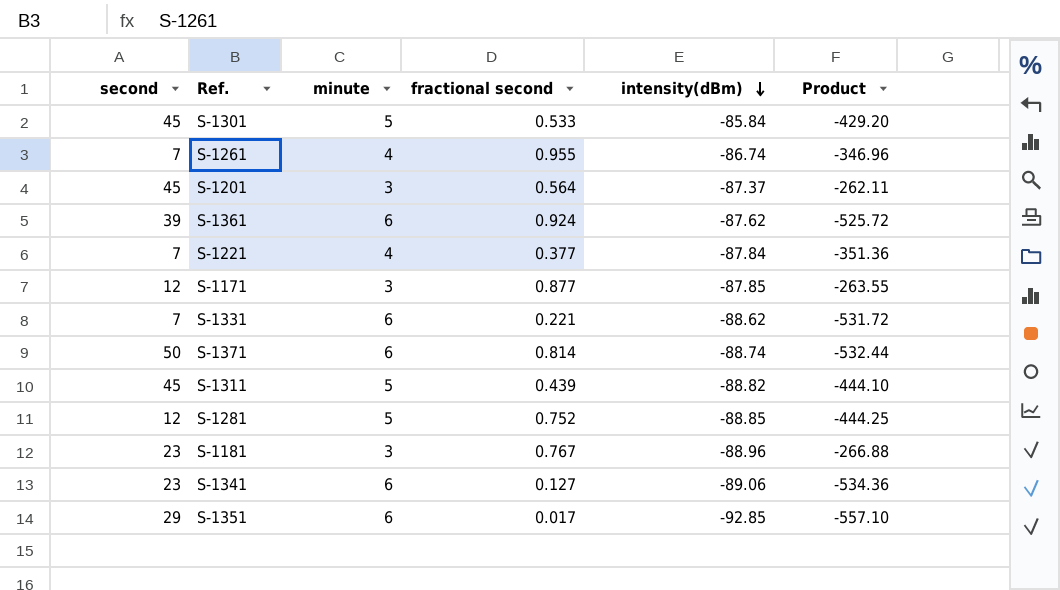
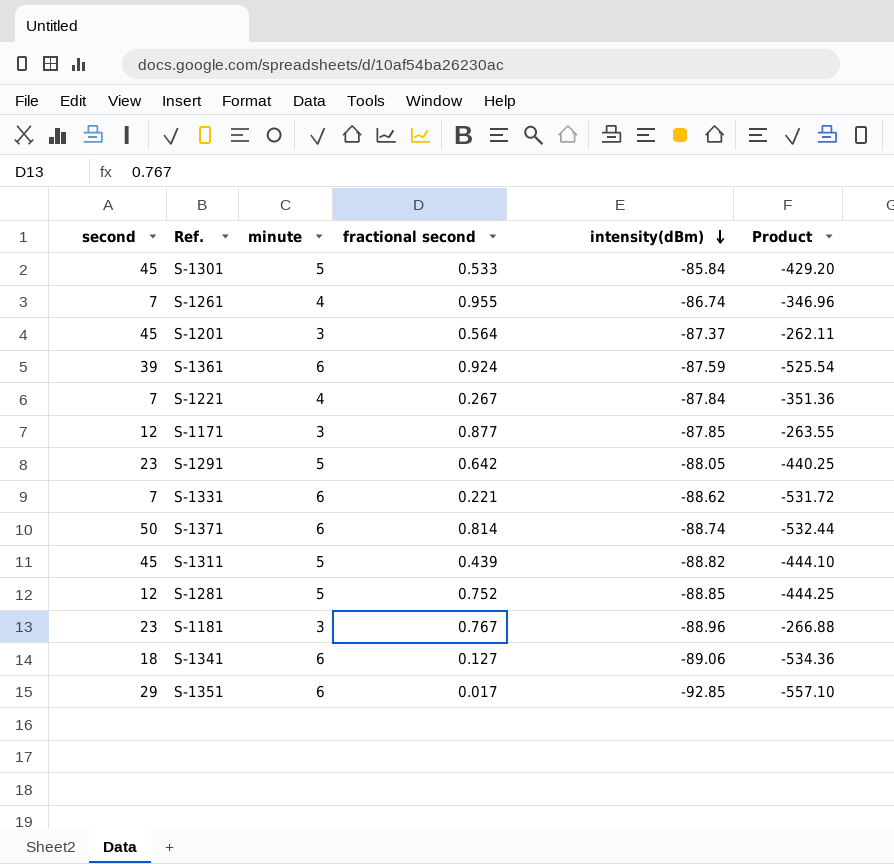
S-1361 | intensity(dBm): -87.62 -> -87.59
S-1361 | Product: -525.72 -> -525.54
S-1221 | fractional second: 0.377 -> 0.267
row S-1291: none -> 23 | 5 | 0.642 | -88.05 | -440.25
S-1341 | second: 23 -> 18

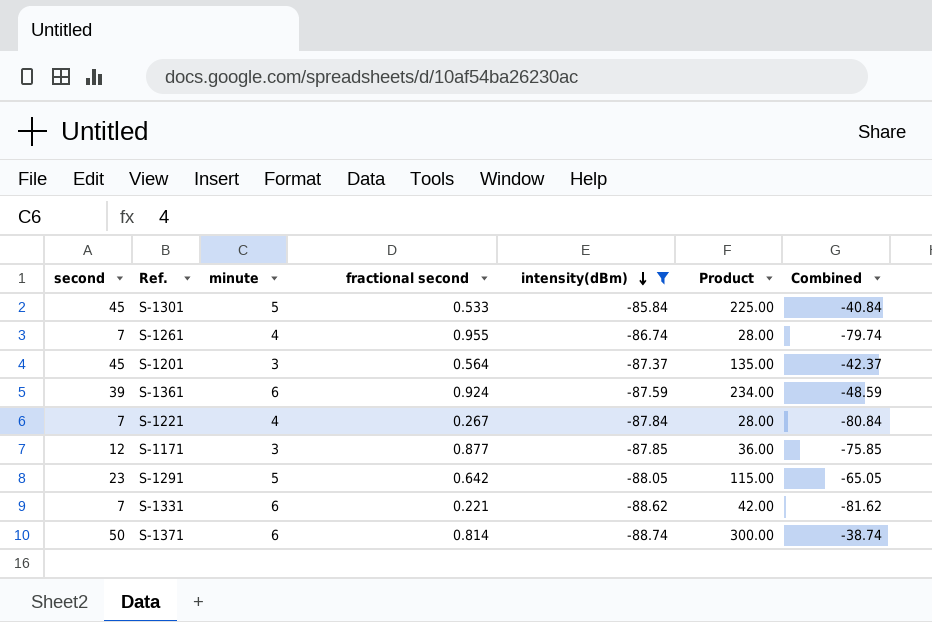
filter: none -> intensity(dBm) >= -88.74
column Product | formula: [minute] * [intensity(dBm)] -> [second] * [minute]
column Combined | formula: none -> [second] + [intensity(dBm)]

